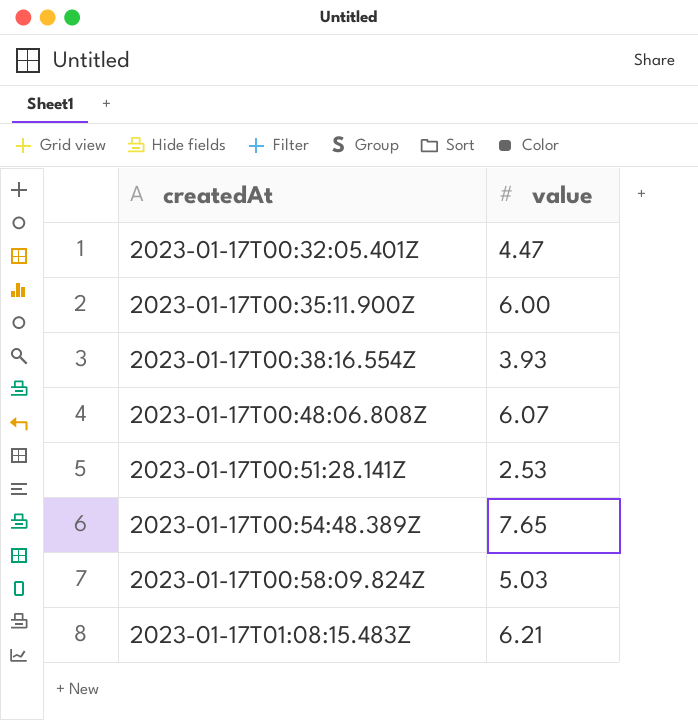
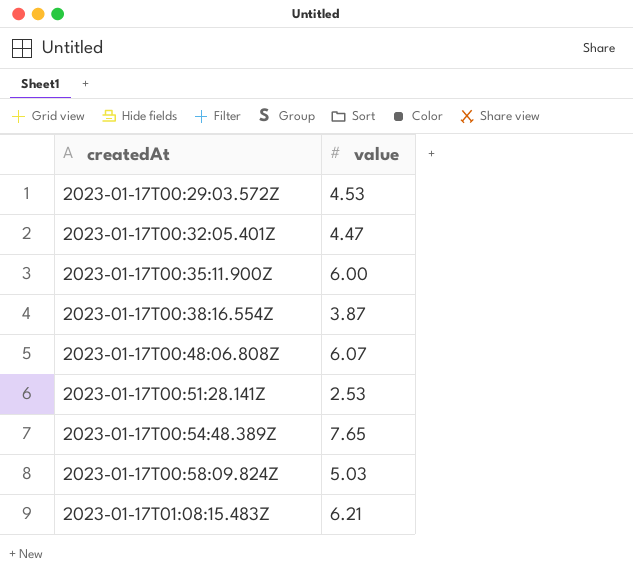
row 2023-01-17T00:29:03.572Z: none -> 4.53
2023-01-17T00:38:16.554Z | value: 3.93 -> 3.87

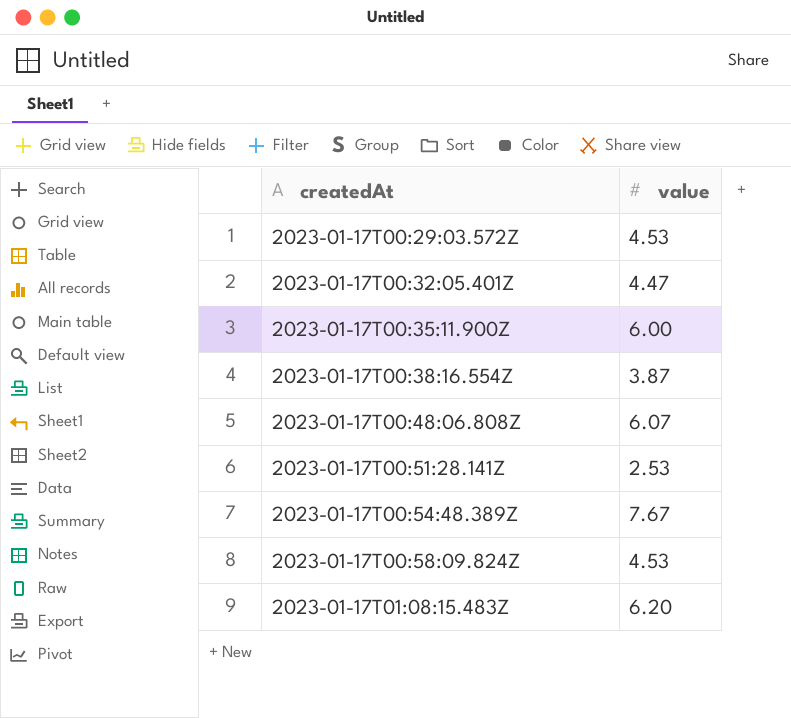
2023-01-17T00:54:48.389Z | value: 7.65 -> 7.67
2023-01-17T00:58:09.824Z | value: 5.03 -> 4.53
2023-01-17T01:08:15.483Z | value: 6.21 -> 6.20

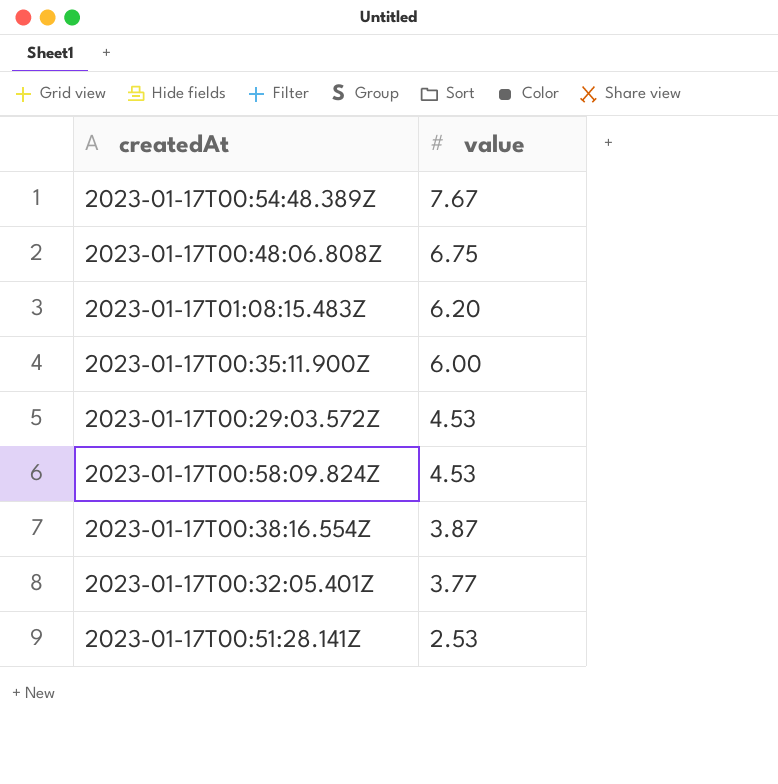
row order: createdAt ascending -> value descending
2023-01-17T00:48:06.808Z | value: 6.07 -> 6.75
2023-01-17T00:32:05.401Z | value: 4.47 -> 3.77

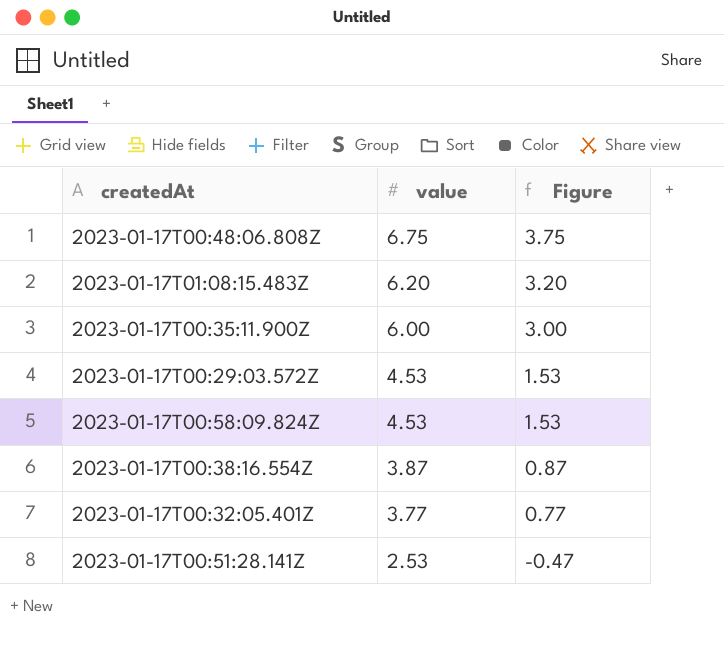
column Figure | formula: none -> [value] - 3
row 2023-01-17T00:54:48.389Z: 7.67 -> none

